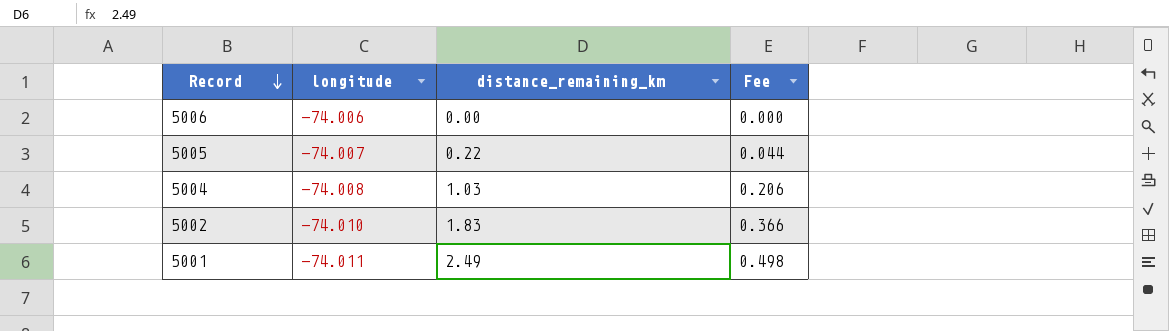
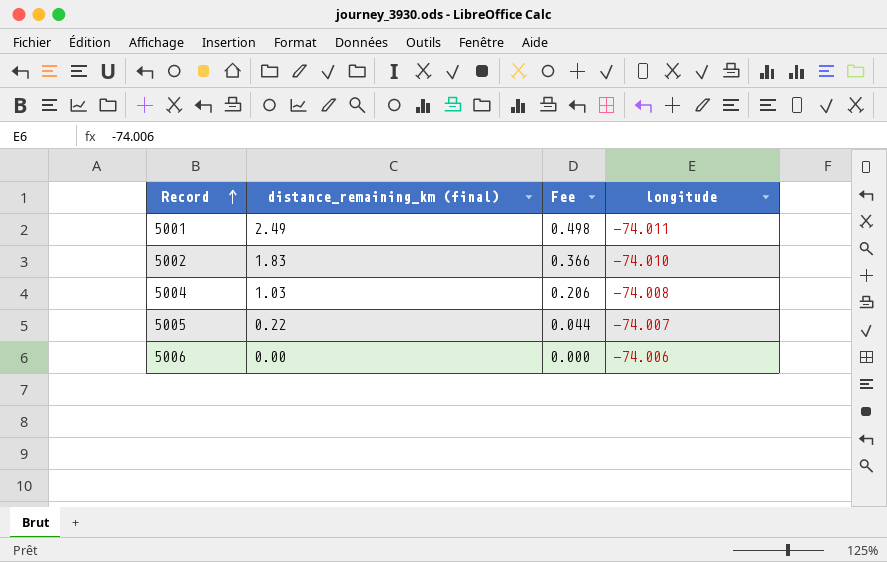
row order: Record descending -> Record ascending
column name: distance_remaining_km -> distance_remaining_km (final)
column longitude | position: 2 -> 4

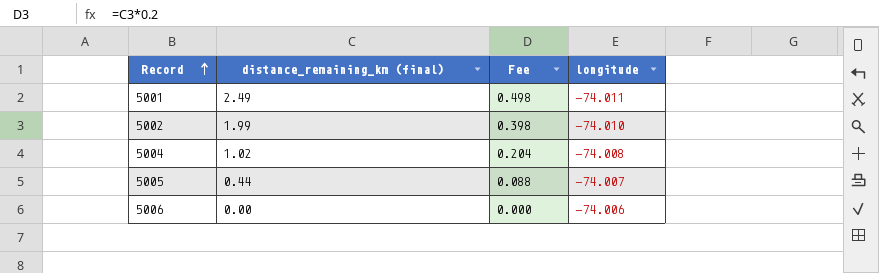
5002 | distance_remaining_km (final): 1.83 -> 1.99
5002 | Fee: 0.366 -> 0.398
5004 | distance_remaining_km (final): 1.03 -> 1.02
5004 | Fee: 0.206 -> 0.204
5005 | distance_remaining_km (final): 0.22 -> 0.44
5005 | Fee: 0.044 -> 0.088

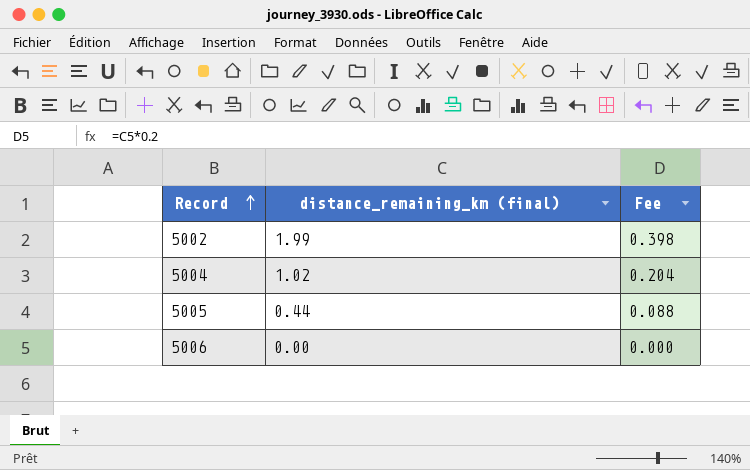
column longitude | position: 4 -> none
row 5001: 2.49 | 0.498 | -74.011 -> none

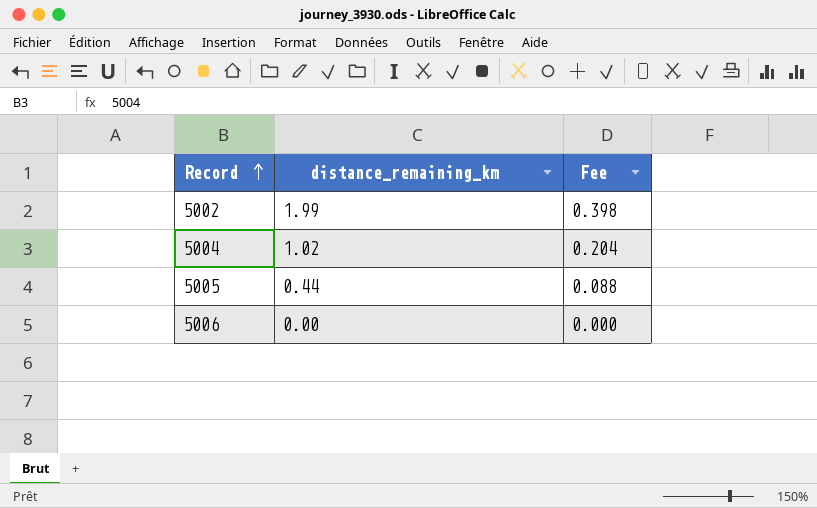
column name: distance_remaining_km (final) -> distance_remaining_km

